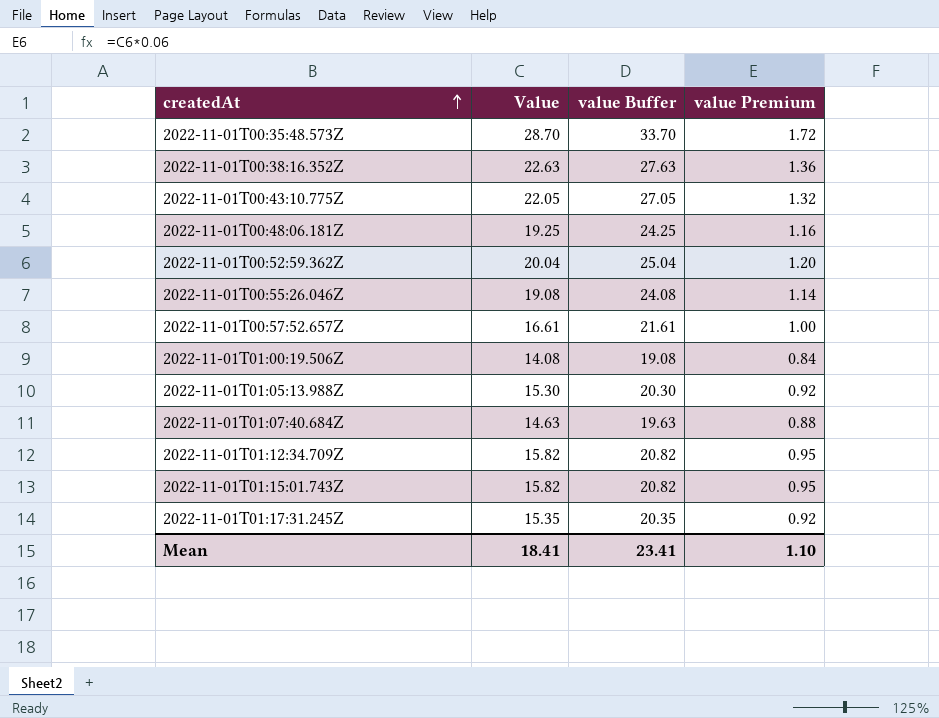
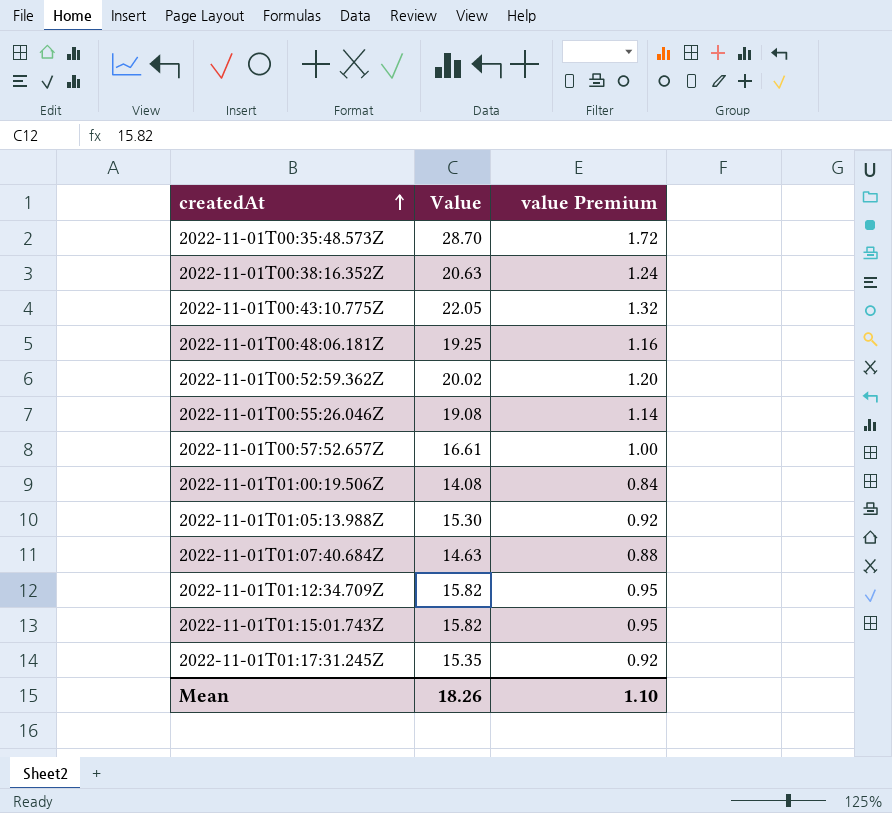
column value Buffer | formula: [Value] + 5 -> none
2022-11-01T00:38:16.352Z | Value: 22.63 -> 20.63
2022-11-01T00:38:16.352Z | value Premium: 1.36 -> 1.24
2022-11-01T00:52:59.362Z | Value: 20.04 -> 20.02
Mean | Value: 18.41 -> 18.26

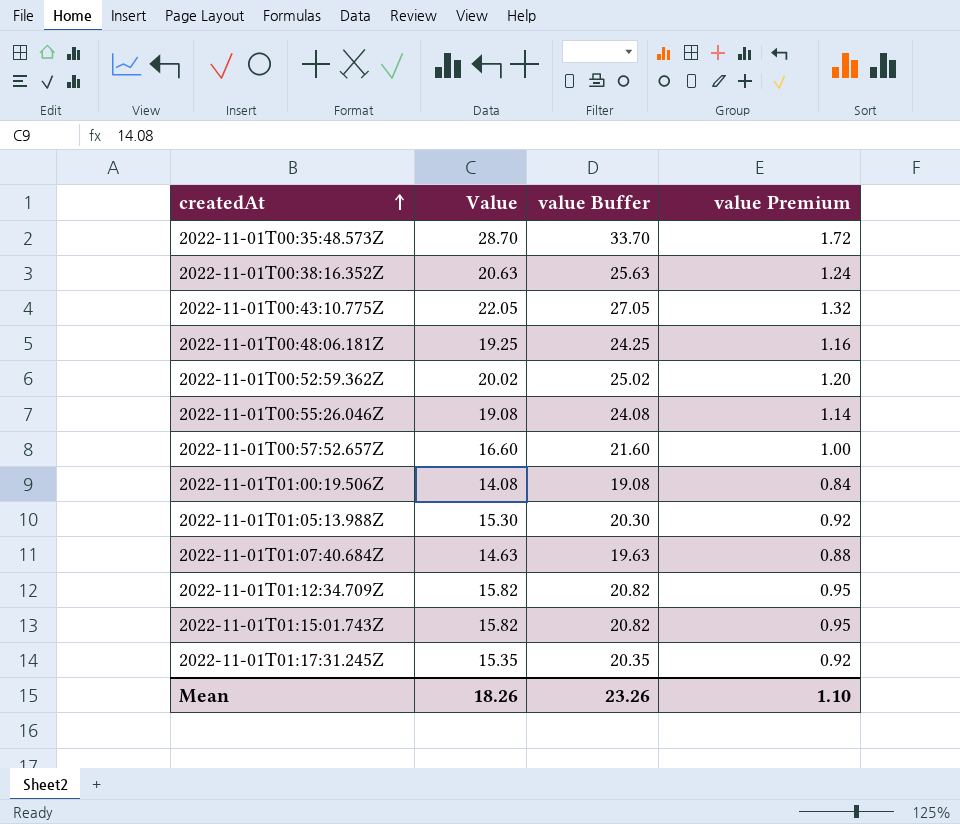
column value Buffer | formula: none -> [Value] + 5
2022-11-01T00:57:52.657Z | Value: 16.61 -> 16.60

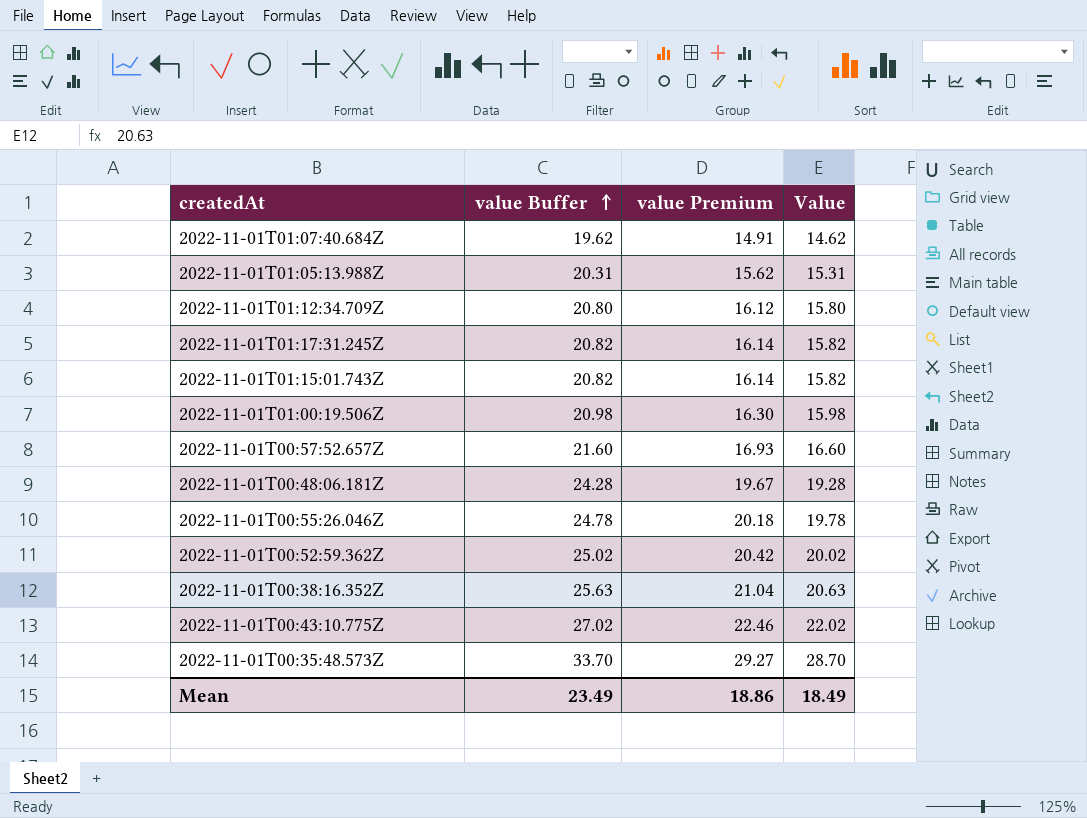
row order: createdAt ascending -> value Buffer ascending
column value Premium | formula: [Value] * 0.06 -> [Value] * 1.02
column Value | position: 2 -> 4
2022-11-01T01:07:40.684Z | value Buffer: 19.63 -> 19.62
2022-11-01T01:07:40.684Z | Value: 14.63 -> 14.62
2022-11-01T01:05:13.988Z | value Buffer: 20.30 -> 20.31
2022-11-01T01:05:13.988Z | Value: 15.30 -> 15.31
2022-11-01T01:12:34.709Z | value Buffer: 20.82 -> 20.80
2022-11-01T01:12:34.709Z | Value: 15.82 -> 15.80
2022-11-01T01:17:31.245Z | value Buffer: 20.35 -> 20.82
2022-11-01T01:17:31.245Z | Value: 15.35 -> 15.82
2022-11-01T01:00:19.506Z | value Buffer: 19.08 -> 20.98
2022-11-01T01:00:19.506Z | Value: 14.08 -> 15.98
2022-11-01T00:48:06.181Z | value Buffer: 24.25 -> 24.28
2022-11-01T00:48:06.181Z | Value: 19.25 -> 19.28
2022-11-01T00:55:26.046Z | value Buffer: 24.08 -> 24.78
2022-11-01T00:55:26.046Z | Value: 19.08 -> 19.78
2022-11-01T00:43:10.775Z | value Buffer: 27.05 -> 27.02
2022-11-01T00:43:10.775Z | Value: 22.05 -> 22.02
Mean | value Buffer: 23.26 -> 23.49
Mean | value Premium: 1.10 -> 18.86
Mean | Value: 18.26 -> 18.49

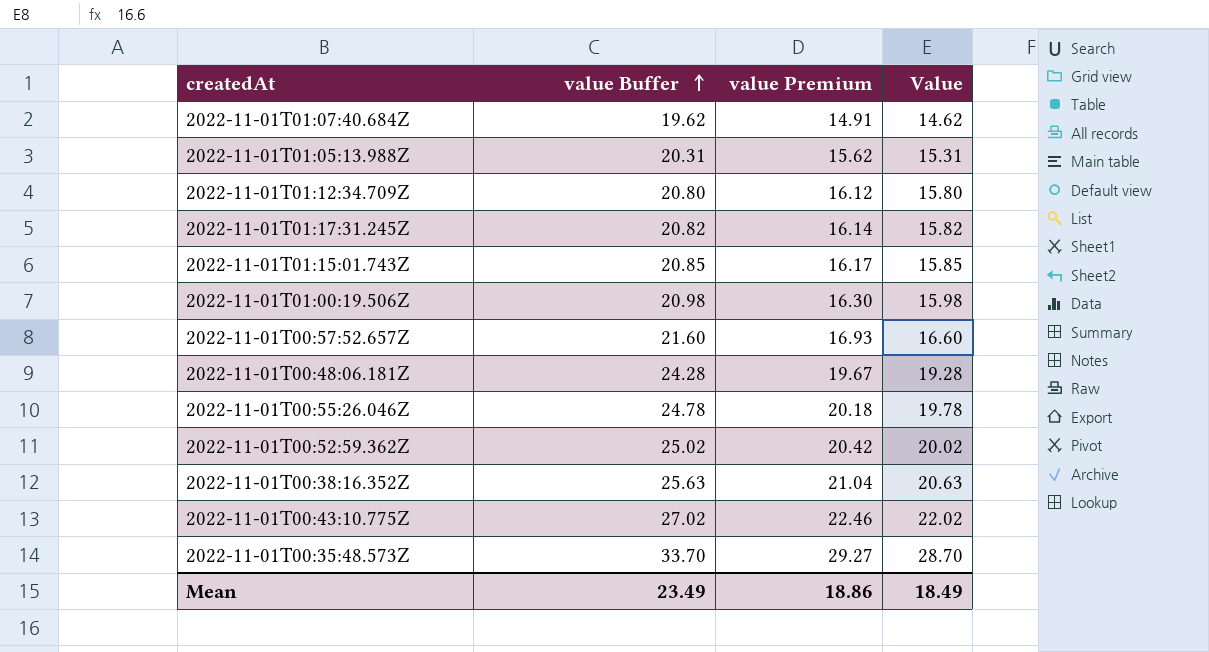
2022-11-01T01:15:01.743Z | value Buffer: 20.82 -> 20.85
2022-11-01T01:15:01.743Z | value Premium: 16.14 -> 16.17
2022-11-01T01:15:01.743Z | Value: 15.82 -> 15.85

